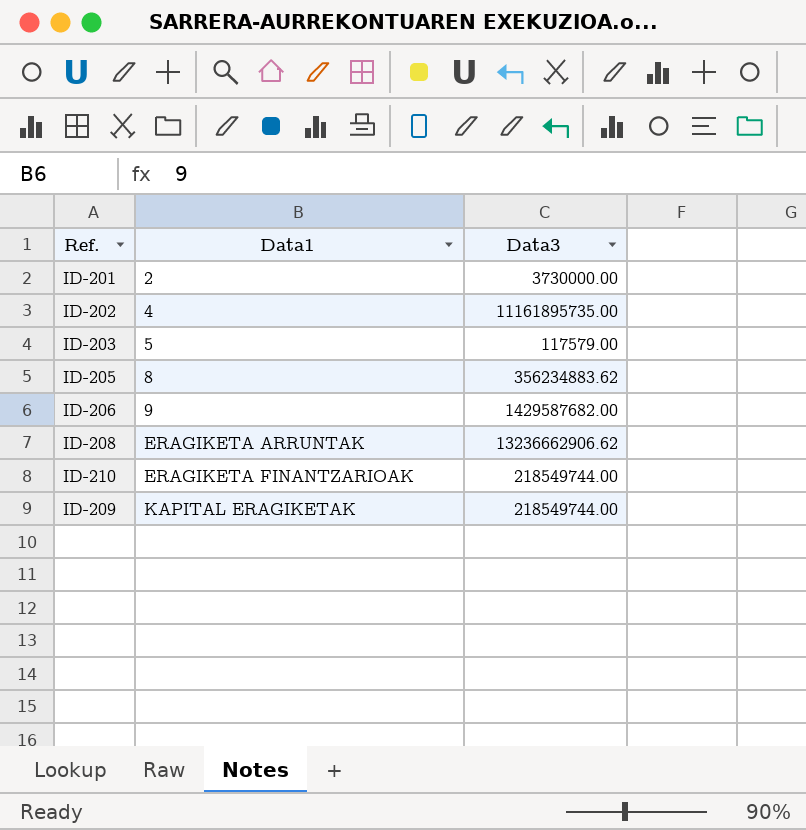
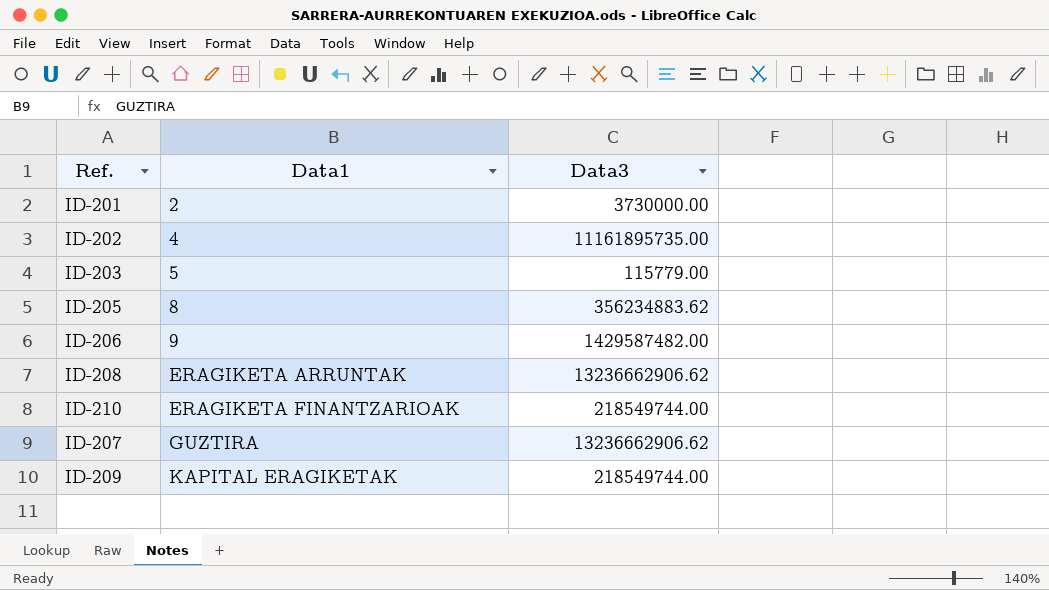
ID-203 | Data3: 117579.00 -> 115779.00
ID-206 | Data3: 1429587682.00 -> 1429587482.00
row ID-207: none -> GUZTIRA | 13236662906.62

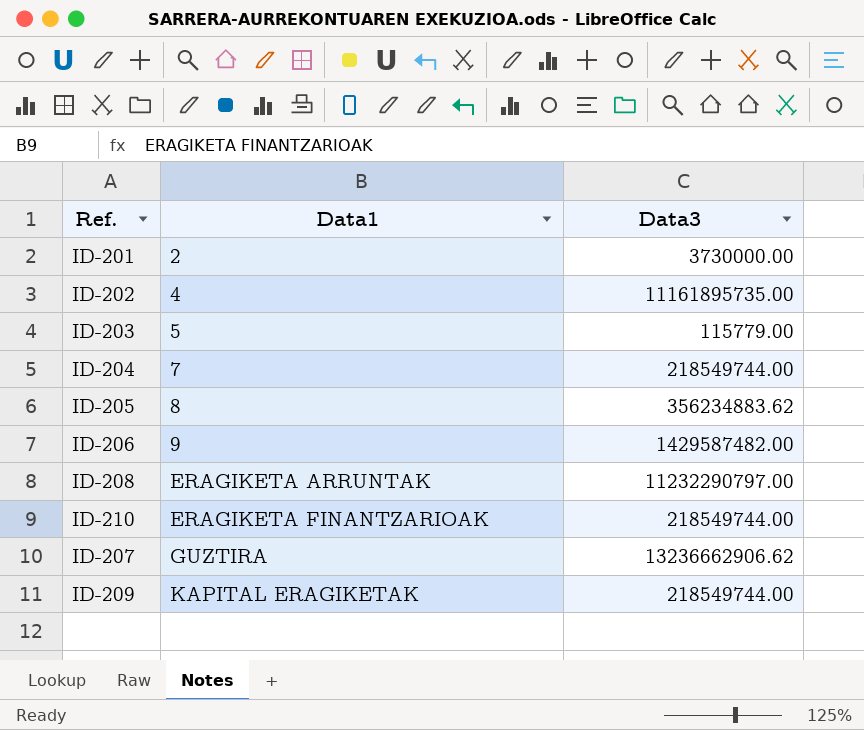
row ID-204: none -> 7 | 218549744.00
ID-208 | Data3: 13236662906.62 -> 11232290797.00

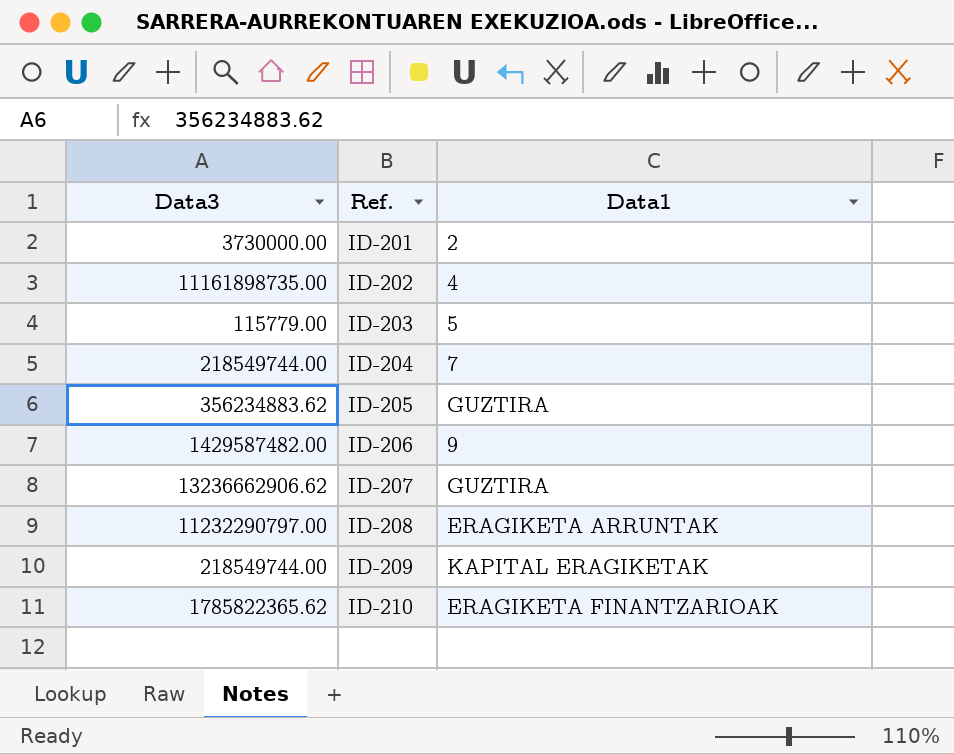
row order: Data1 ascending -> Ref. ascending
column Data3 | position: 3 -> 1
ID-202 | Data3: 11161895735.00 -> 11161898735.00
ID-205 | Data1: 8 -> GUZTIRA
ID-210 | Data3: 218549744.00 -> 1785822365.62

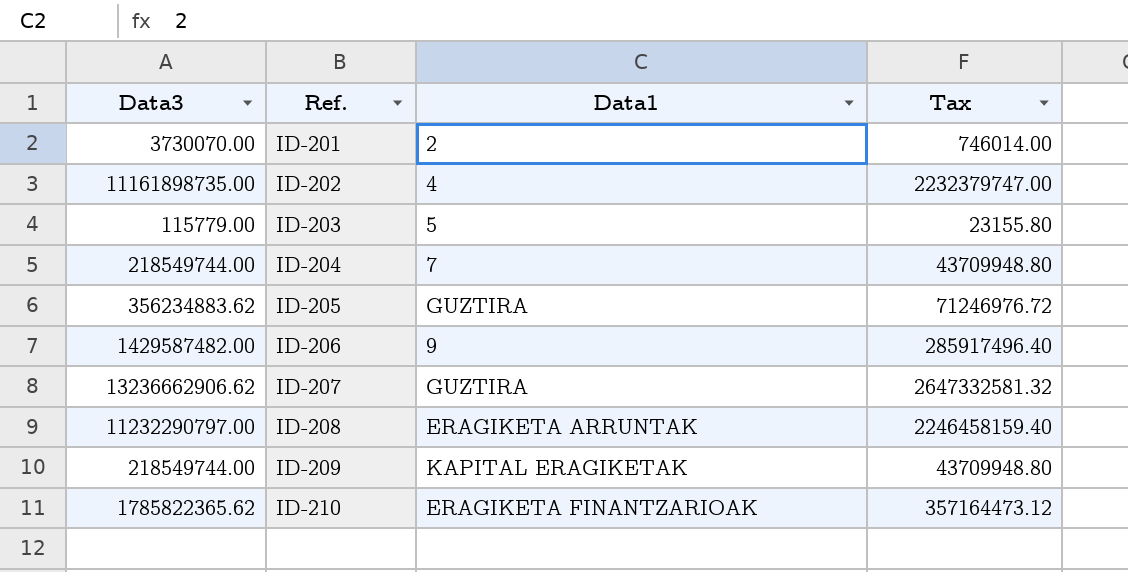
column Tax | formula: none -> [Data3] * 0.2
ID-201 | Data3: 3730000.00 -> 3730070.00

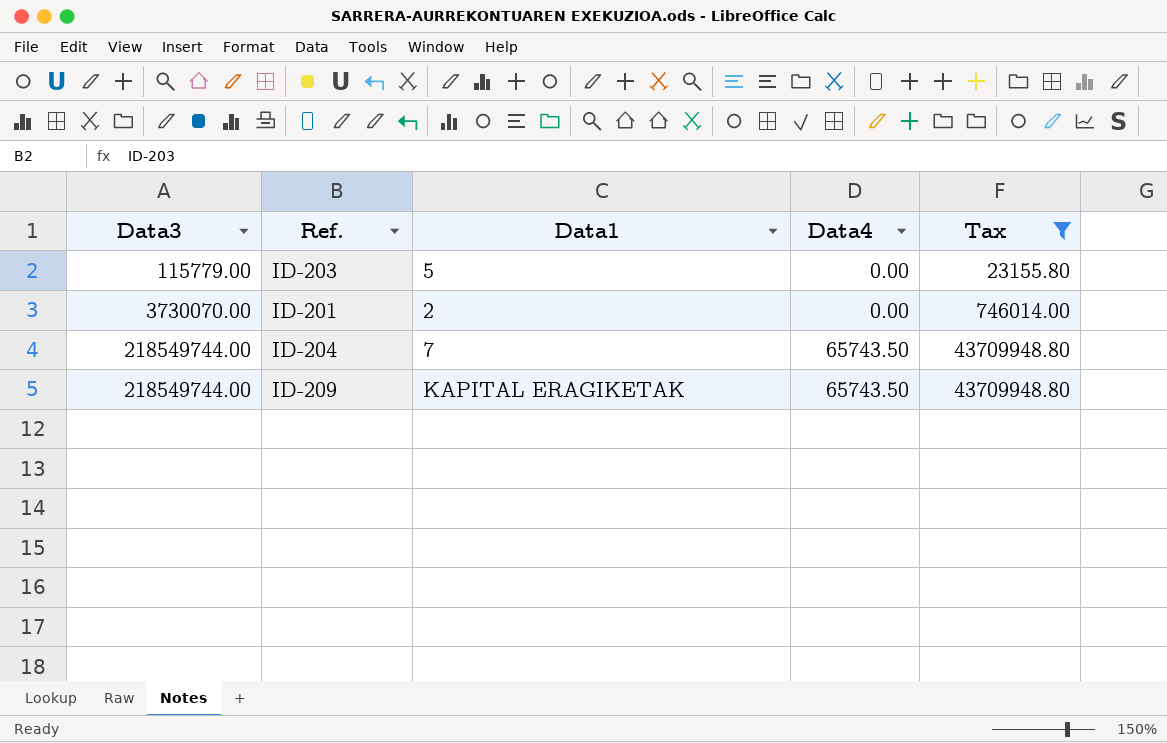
filter: none -> Tax <= 43709948.80
row order: Ref. ascending -> Data3 ascending
column Data4 | position: none -> 4

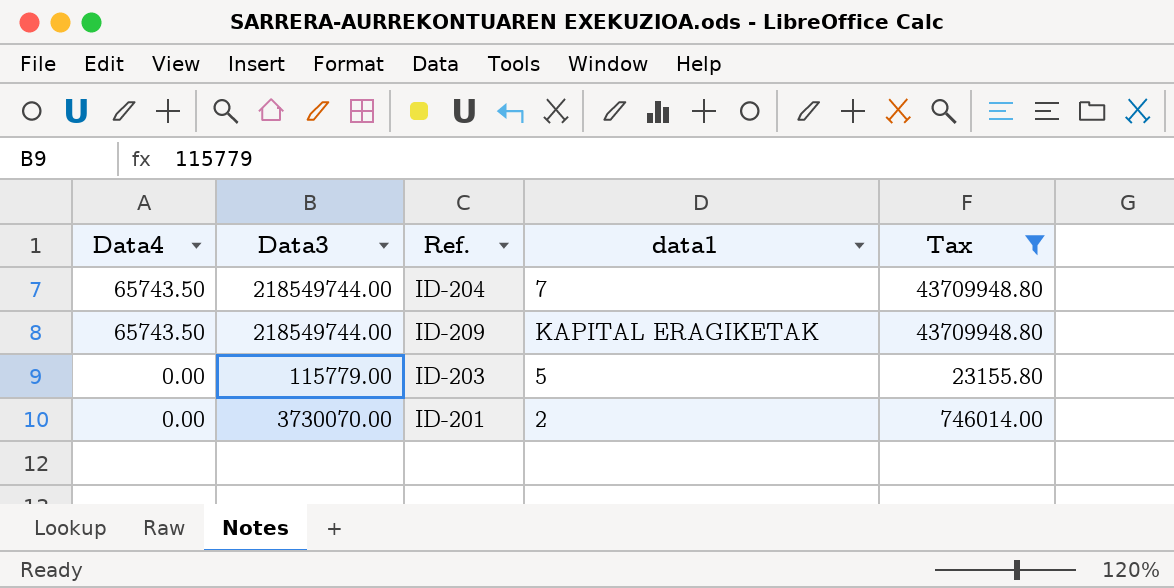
row order: Data3 ascending -> Data4 descending
column Data4 | position: 4 -> 1
column name: Data1 -> data1

